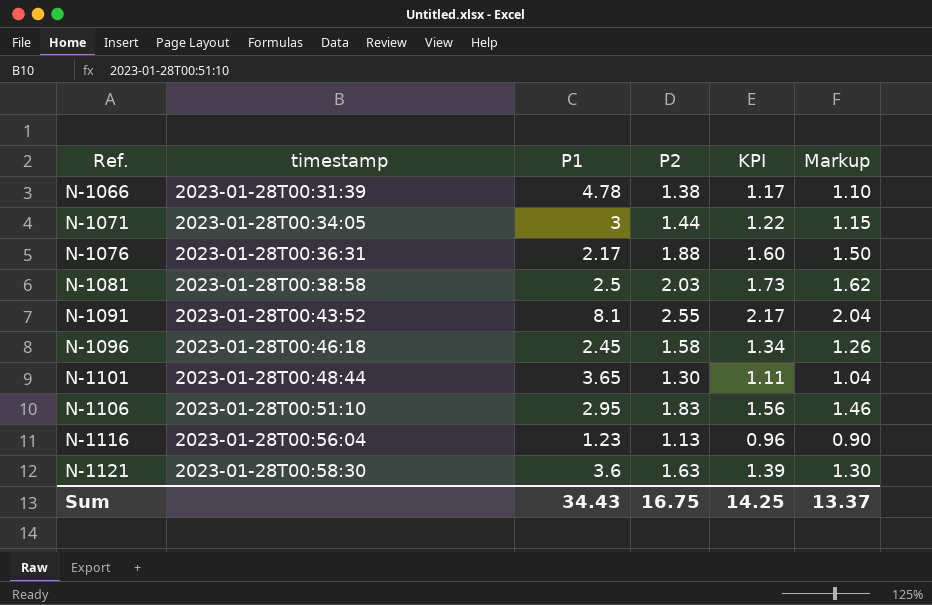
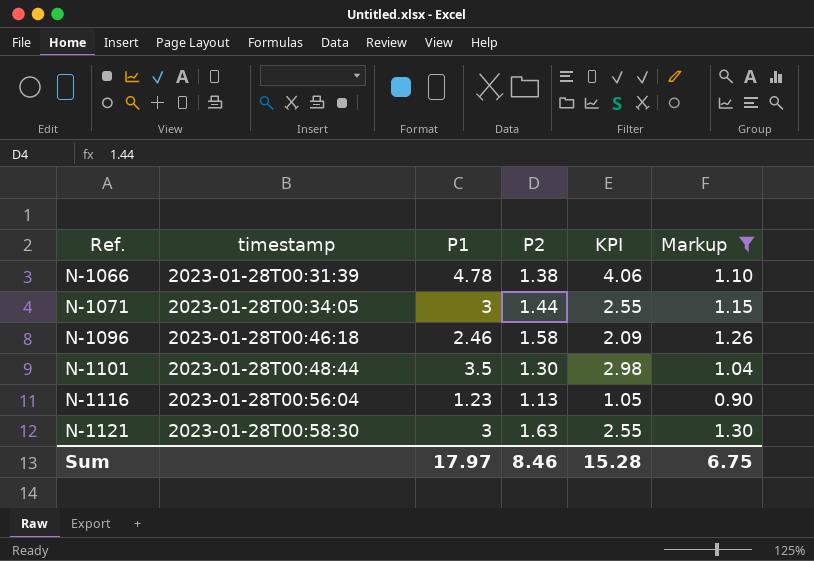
filter: none -> Markup <= 1.30
column KPI | formula: [P2] * 0.85 -> [P1] * 0.85
N-1096 | P1: 2.45 -> 2.46
N-1101 | P1: 3.65 -> 3.5
N-1121 | P1: 3.6 -> 3
Sum | P1: 34.43 -> 17.97
Sum | P2: 16.75 -> 8.46
Sum | KPI: 14.25 -> 15.28
Sum | Markup: 13.37 -> 6.75

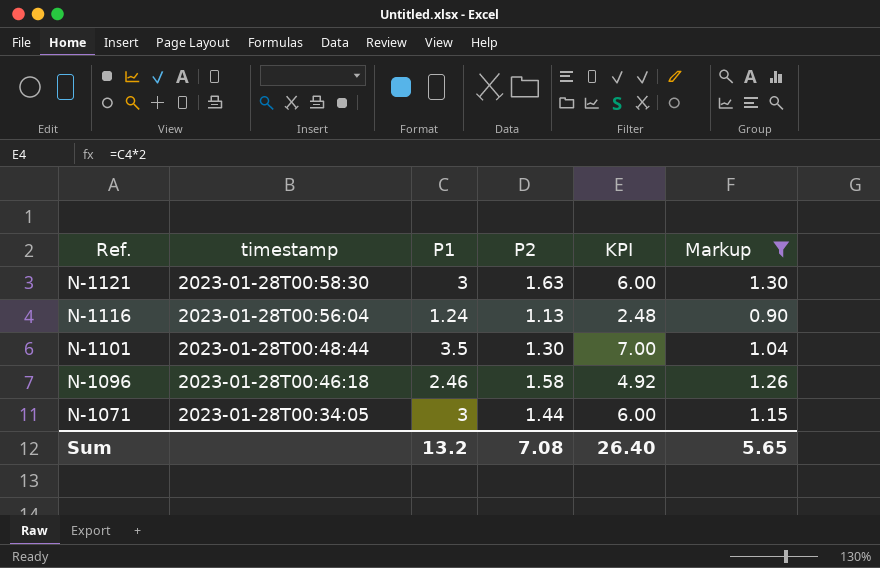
row order: Ref. ascending -> Ref. descending
column KPI | formula: [P1] * 0.85 -> [P1] * 2
row N-1066: 2023-01-28T00:31:39 | 4.78 | 1.38 | 4.06 | 1.10 -> none
N-1116 | P1: 1.23 -> 1.24
Sum | P1: 17.97 -> 13.2
Sum | P2: 8.46 -> 7.08
Sum | KPI: 15.28 -> 26.40
Sum | Markup: 6.75 -> 5.65

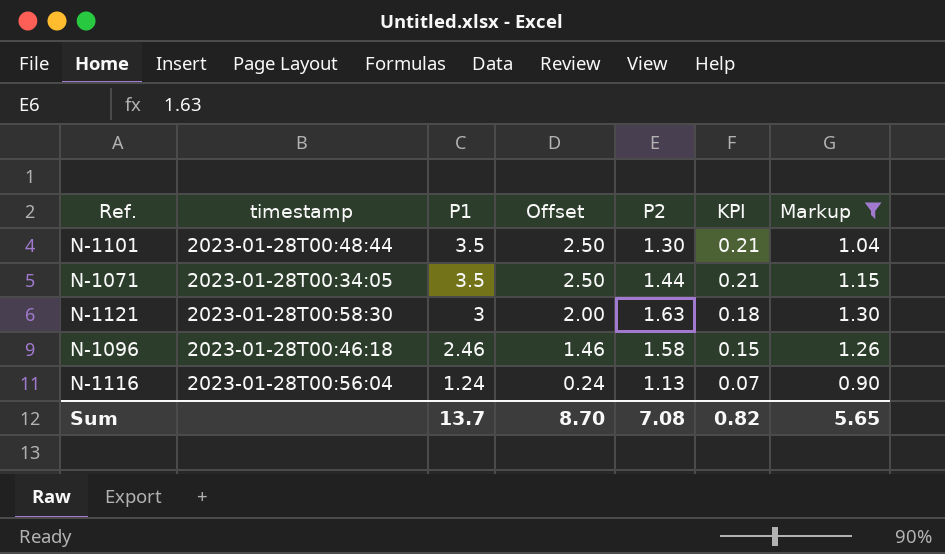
row order: Ref. descending -> P1 descending
column Offset | formula: none -> [P1] - 1
column KPI | formula: [P1] * 2 -> [P1] * 0.06
N-1071 | P1: 3 -> 3.5
Sum | P1: 13.2 -> 13.7
Sum | KPI: 26.40 -> 0.82

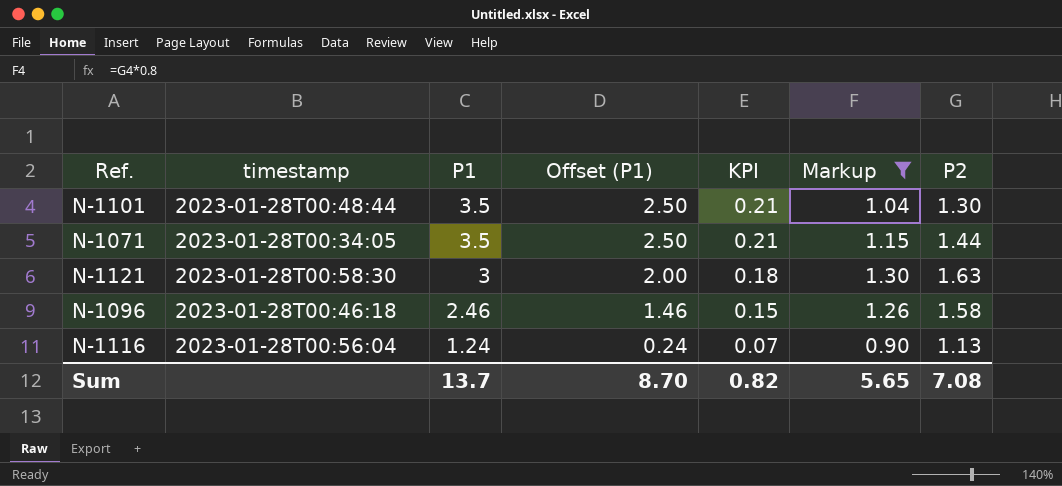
column name: Offset -> Offset (P1)
column P2 | position: 5 -> 7

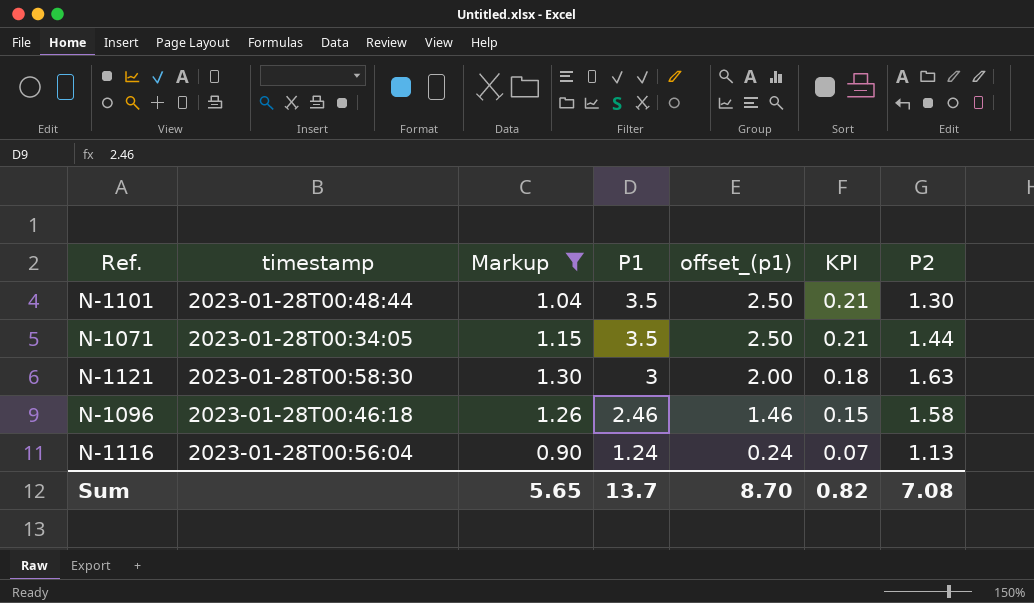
column Markup | position: 6 -> 3
column name: Offset (P1) -> offset_(p1)

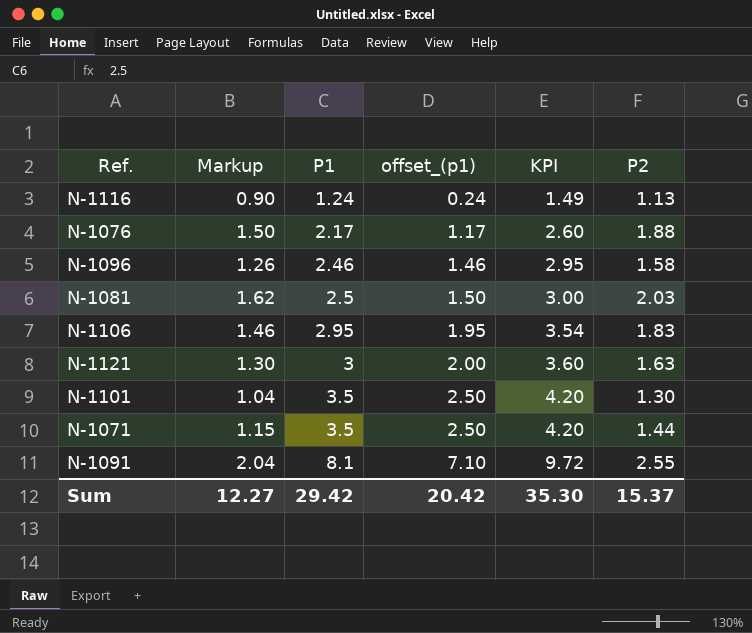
filter: Markup <= 1.30 -> none
row order: P1 descending -> P1 ascending
column timestamp | position: 2 -> none
column KPI | formula: [P1] * 0.06 -> [P1] * 1.2
Sum | Markup: 5.65 -> 12.27
Sum | P1: 13.7 -> 29.42
Sum | offset_(p1): 8.70 -> 20.42
Sum | KPI: 0.82 -> 35.30
Sum | P2: 7.08 -> 15.37

